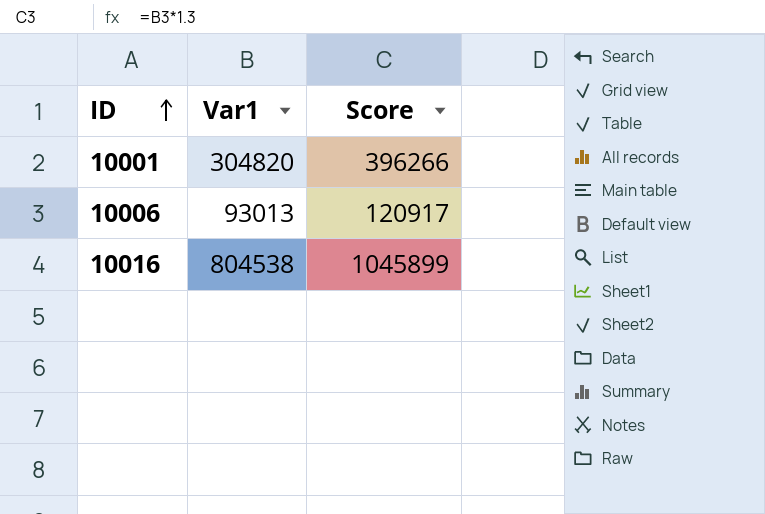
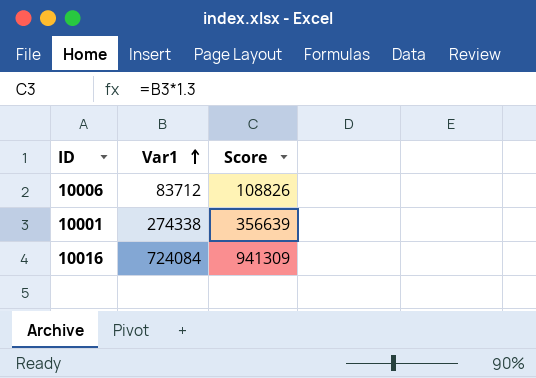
row order: ID ascending -> Var1 ascending
10006 | Var1: 93013 -> 83712
10006 | Score: 120917 -> 108826
10001 | Var1: 304820 -> 274338
10001 | Score: 396266 -> 356639
10016 | Var1: 804538 -> 724084
10016 | Score: 1045899 -> 941309

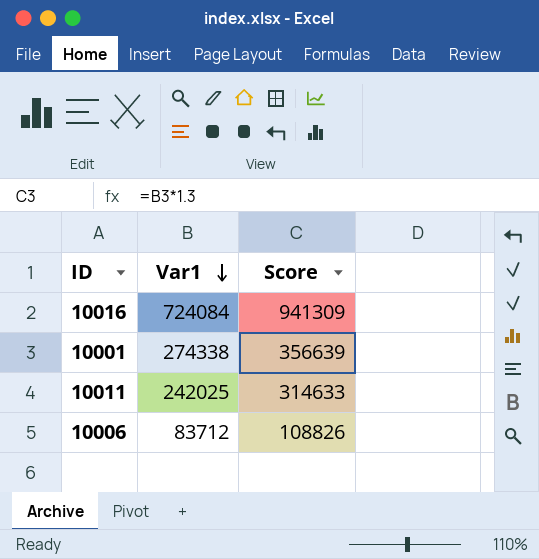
row order: Var1 ascending -> Var1 descending
row 10011: none -> 242025 | 314633

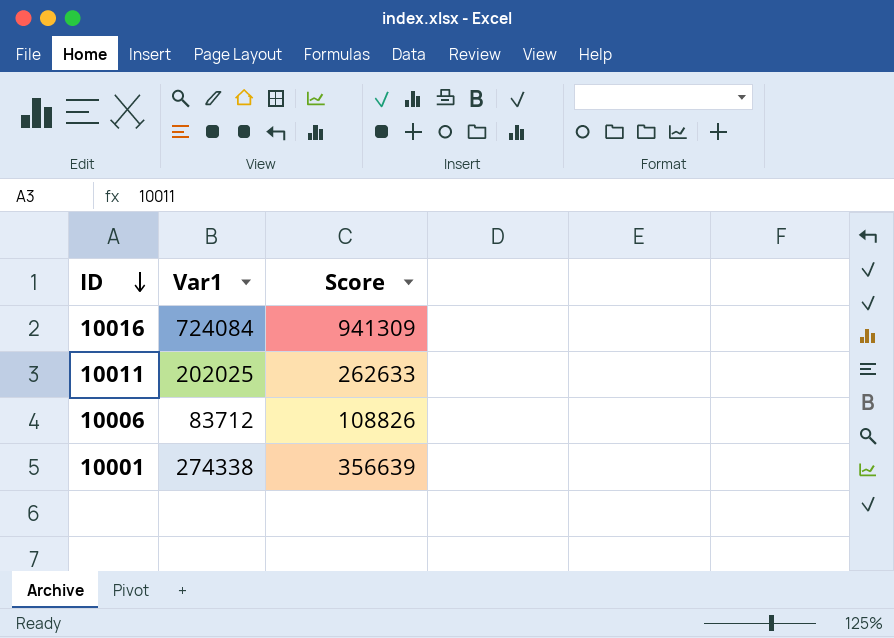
row order: Var1 descending -> ID descending
10011 | Var1: 242025 -> 202025
10011 | Score: 314633 -> 262633

